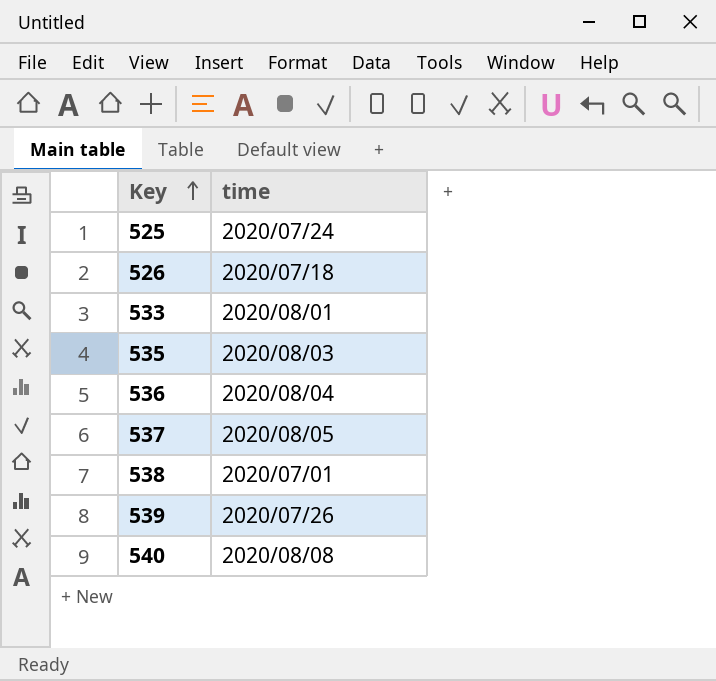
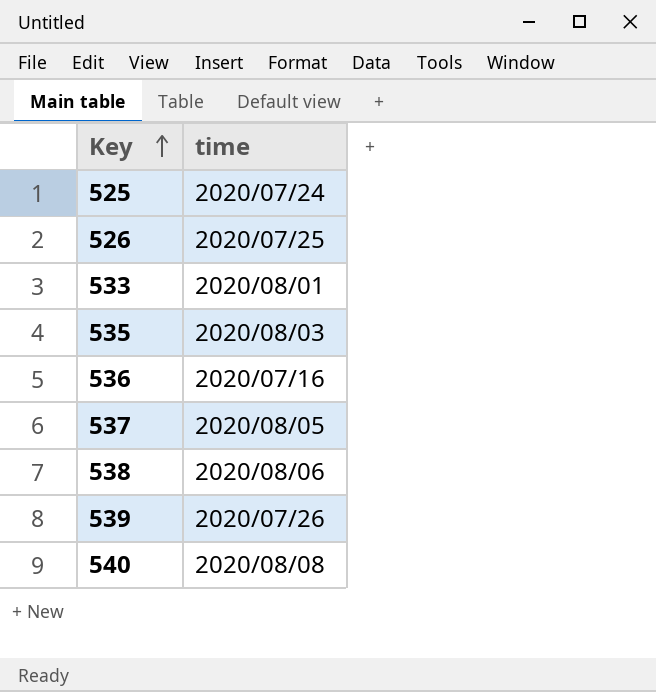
526 | time: 2020/07/18 -> 2020/07/25
536 | time: 2020/08/04 -> 2020/07/16
538 | time: 2020/07/01 -> 2020/08/06

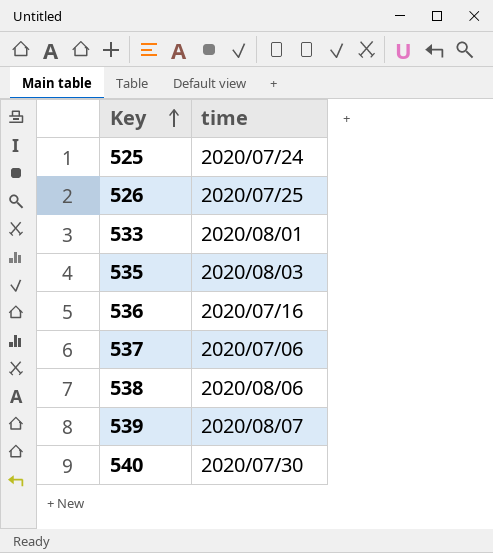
537 | time: 2020/08/05 -> 2020/07/06
539 | time: 2020/07/26 -> 2020/08/07
540 | time: 2020/08/08 -> 2020/07/30

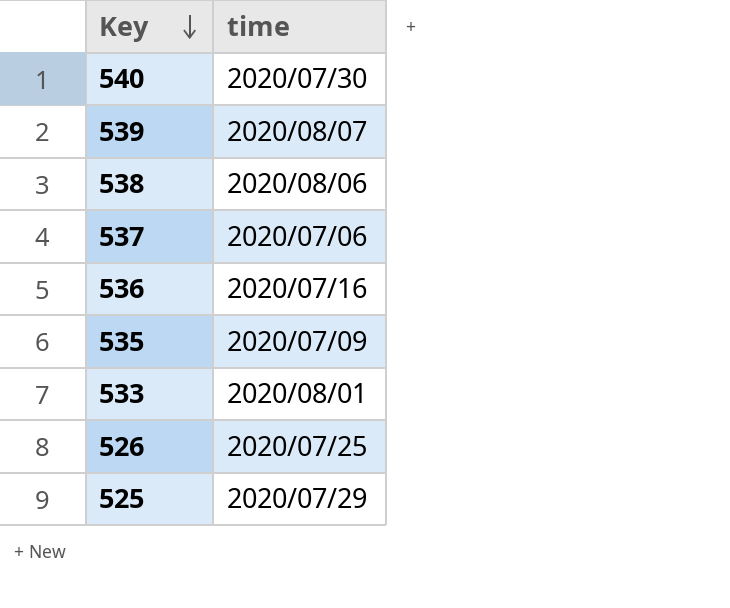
row order: Key ascending -> Key descending
535 | time: 2020/08/03 -> 2020/07/09
525 | time: 2020/07/24 -> 2020/07/29

